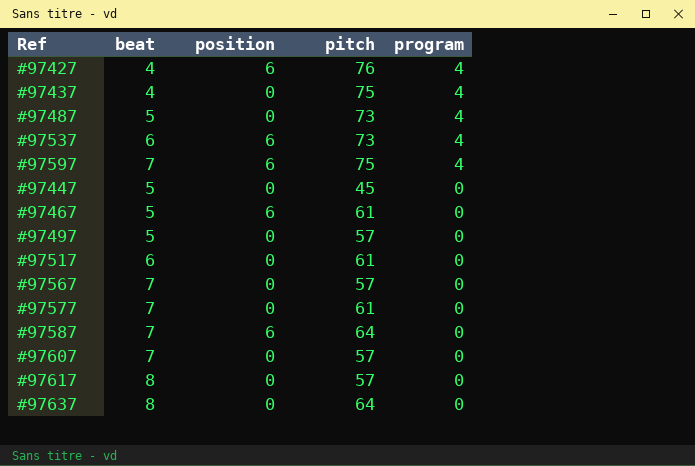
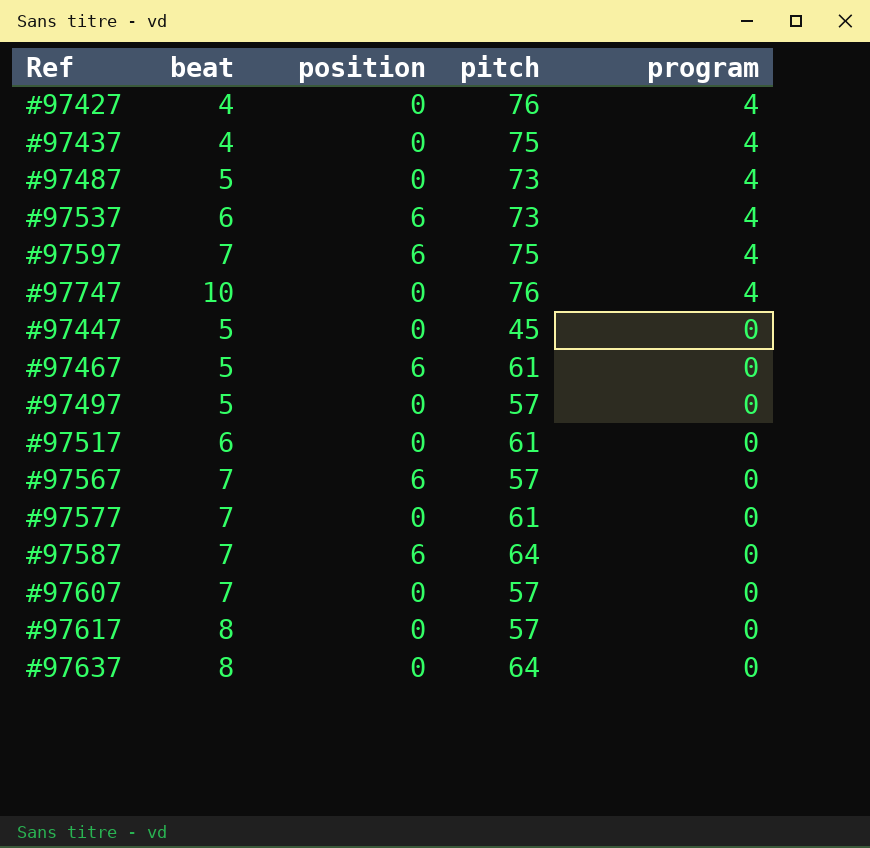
#97427 | position: 6 -> 0
row #97747: none -> 10 | 0 | 76 | 4
#97567 | position: 0 -> 6

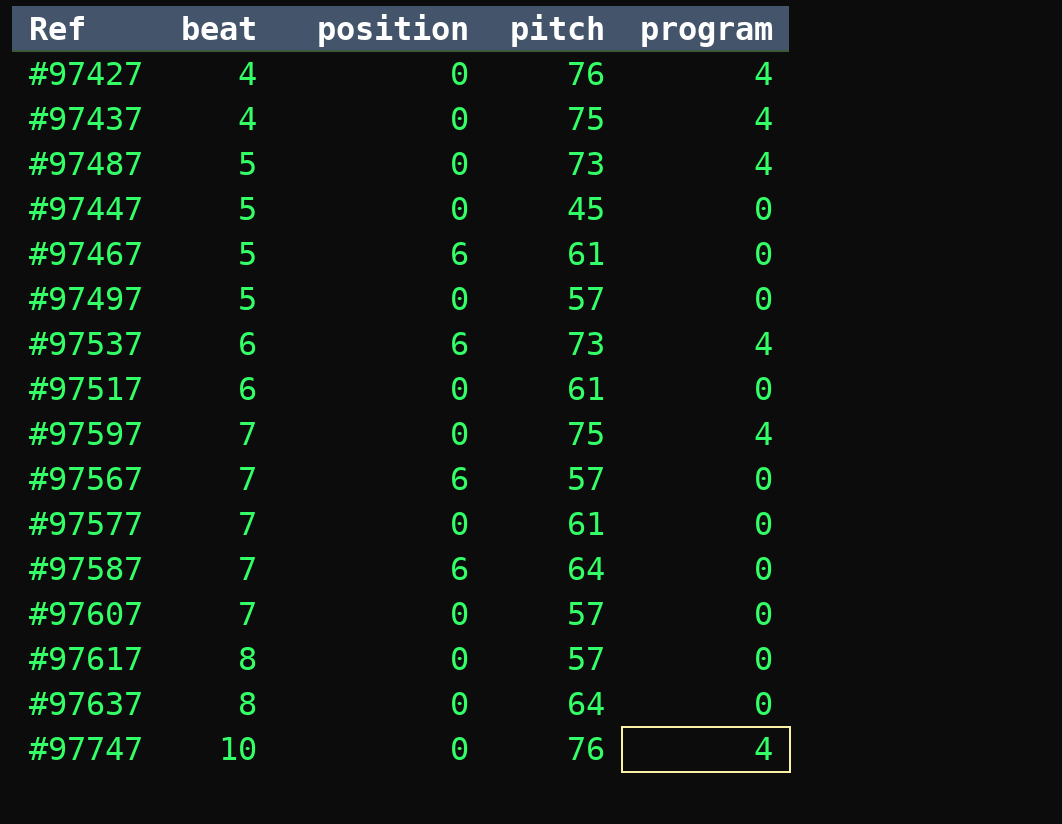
row order: program descending -> beat ascending
#97597 | position: 6 -> 0

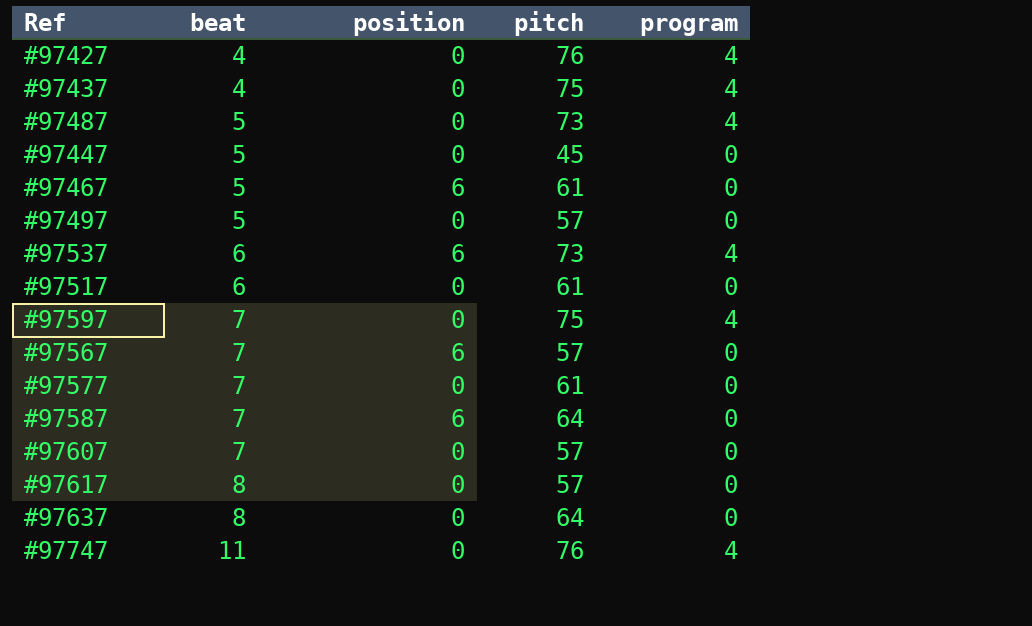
#97747 | beat: 10 -> 11

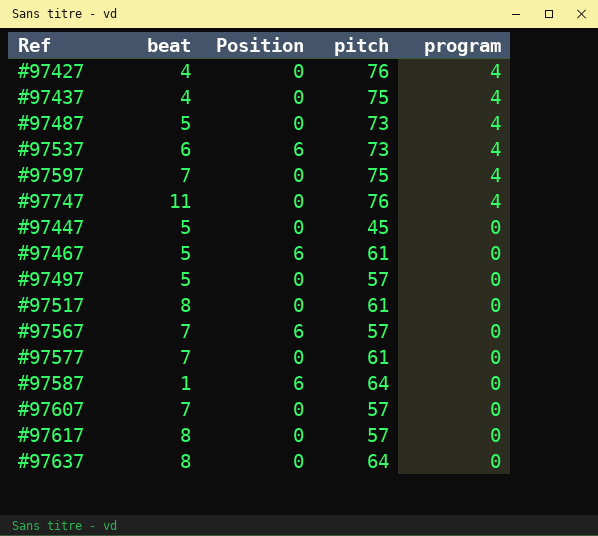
row order: beat ascending -> program descending
column name: position -> Position
#97517 | beat: 6 -> 8
#97587 | beat: 7 -> 1

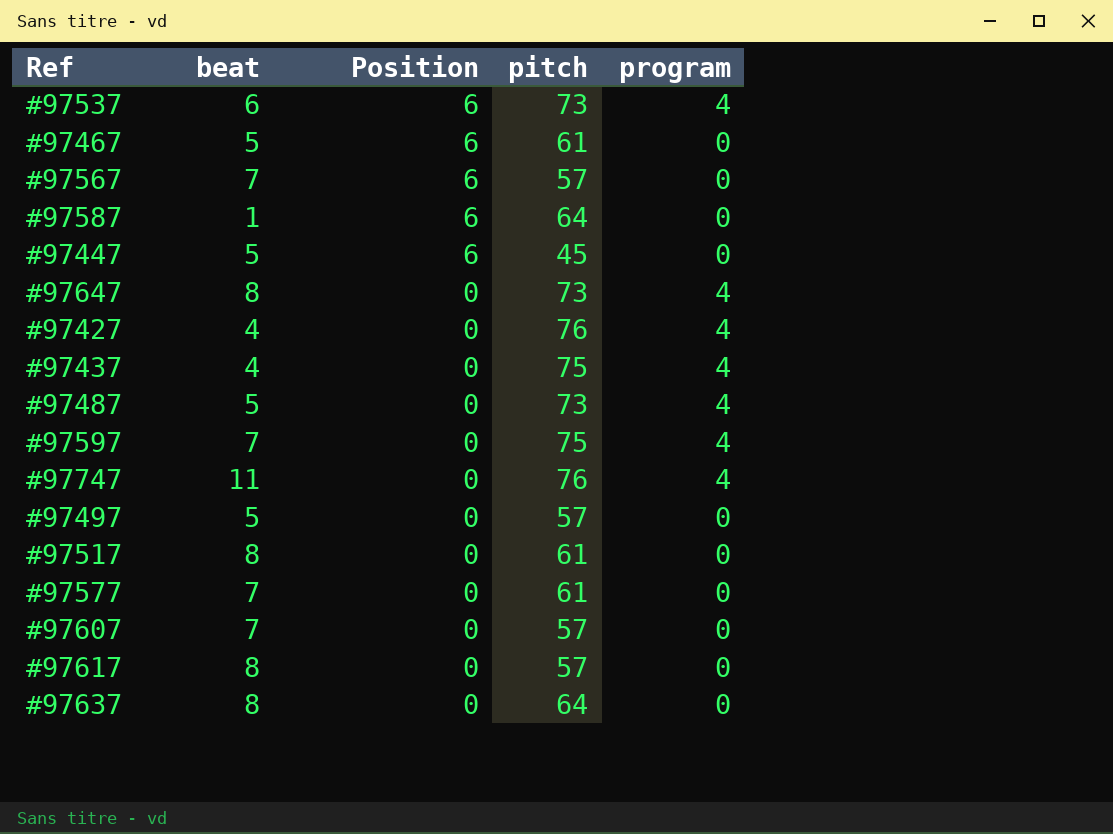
row order: program descending -> Position descending
#97447 | Position: 0 -> 6
row #97647: none -> 8 | 0 | 73 | 4

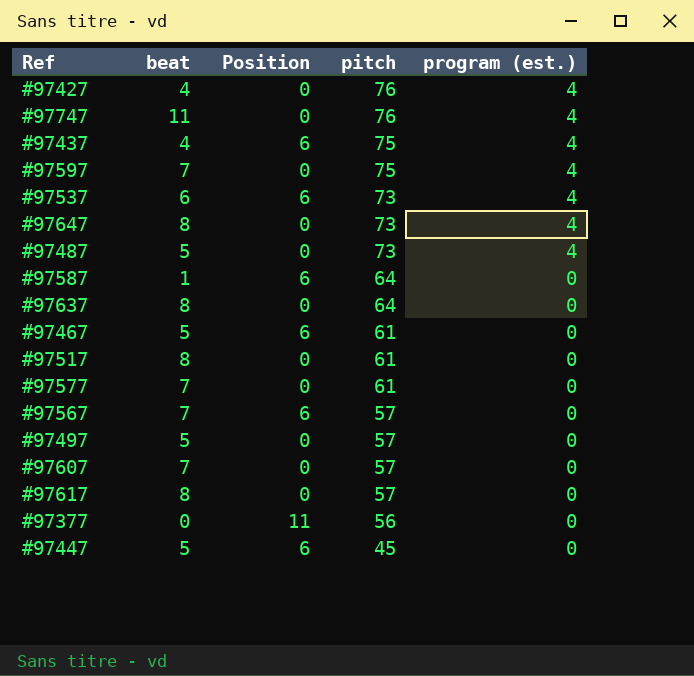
row order: Position descending -> pitch descending
column name: program -> program (est.)
#97437 | Position: 0 -> 6
row #97377: none -> 0 | 11 | 56 | 0

